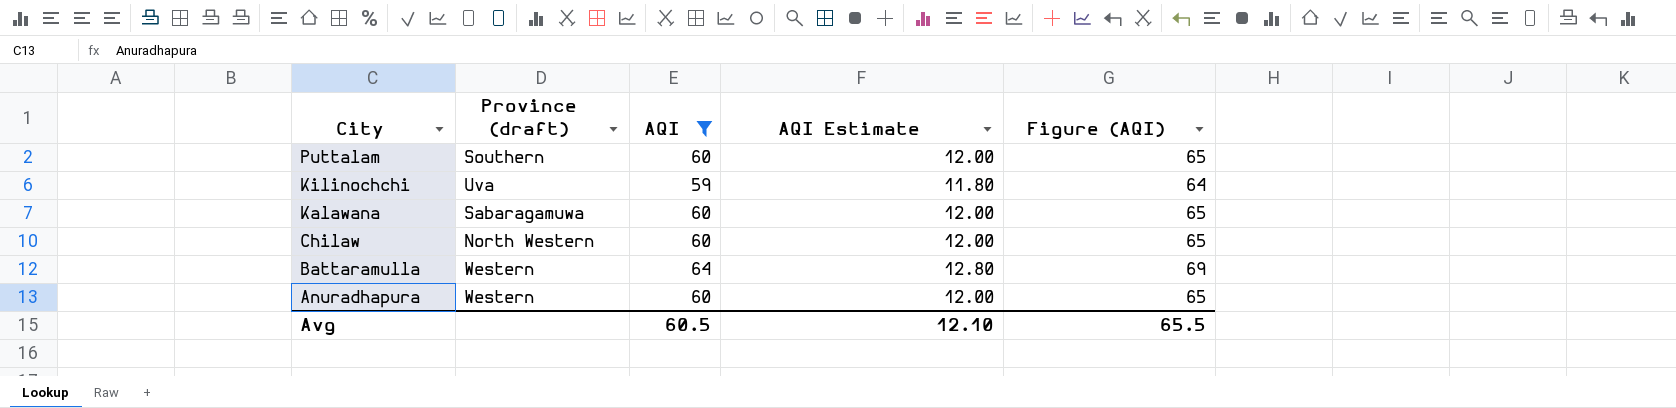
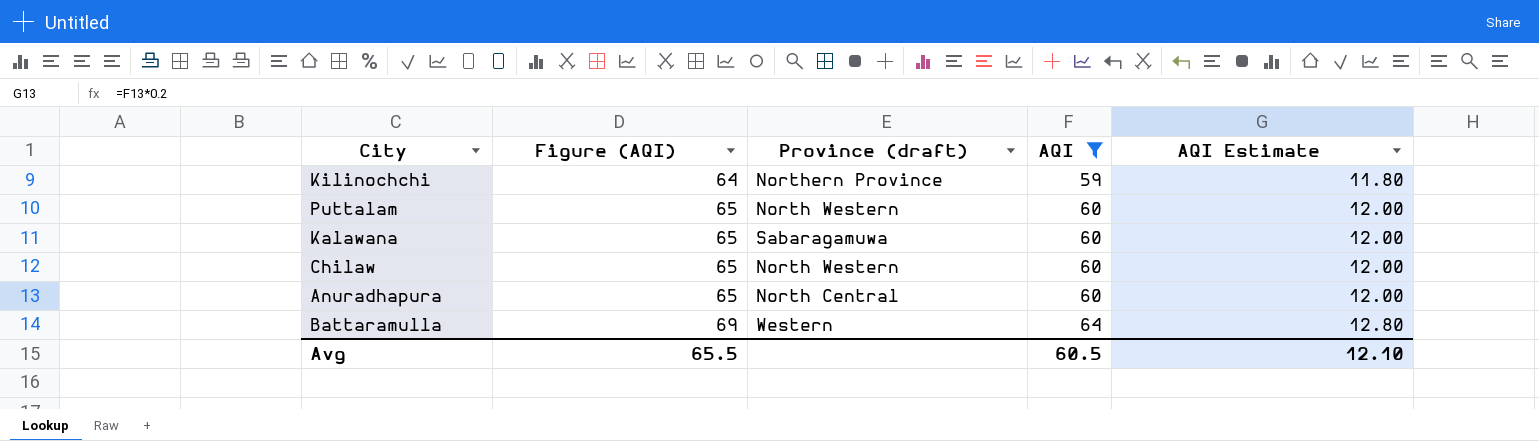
row order: City descending -> Figure (AQI) ascending
column Figure (AQI) | position: 5 -> 2
Kilinochchi | Province (draft): Uva -> Northern Province
Puttalam | Province (draft): Southern -> North Western
Anuradhapura | Province (draft): Western -> North Central

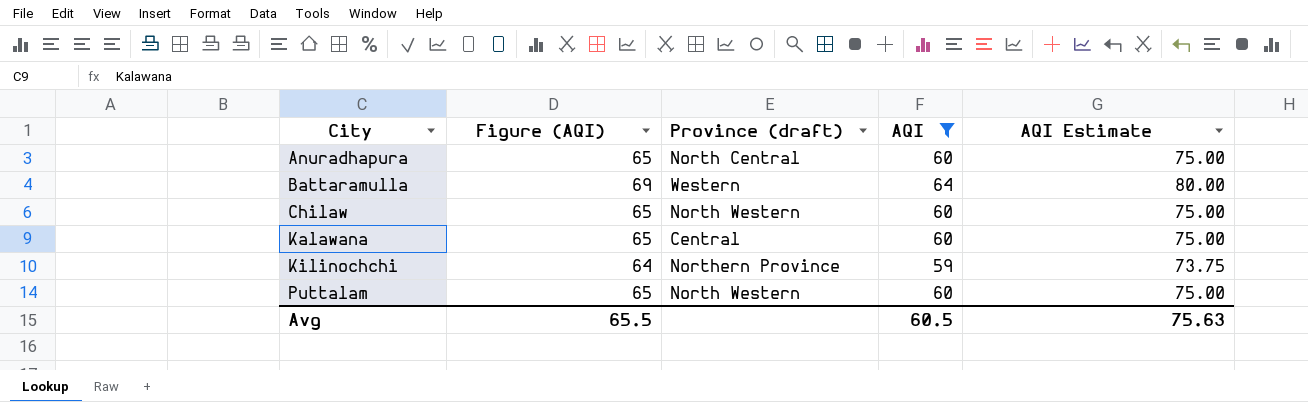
row order: Figure (AQI) ascending -> City ascending
column AQI Estimate | formula: [AQI] * 0.2 -> [AQI] * 1.25
Kalawana | Province (draft): Sabaragamuwa -> Central
Avg | AQI Estimate: 12.10 -> 75.63

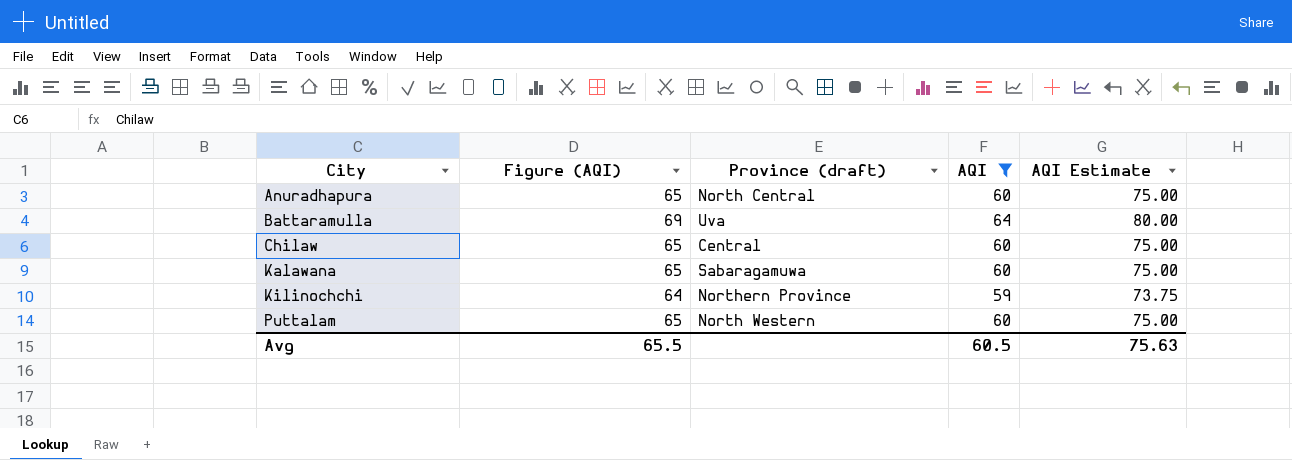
Battaramulla | Province (draft): Western -> Uva
Chilaw | Province (draft): North Western -> Central
Kalawana | Province (draft): Central -> Sabaragamuwa

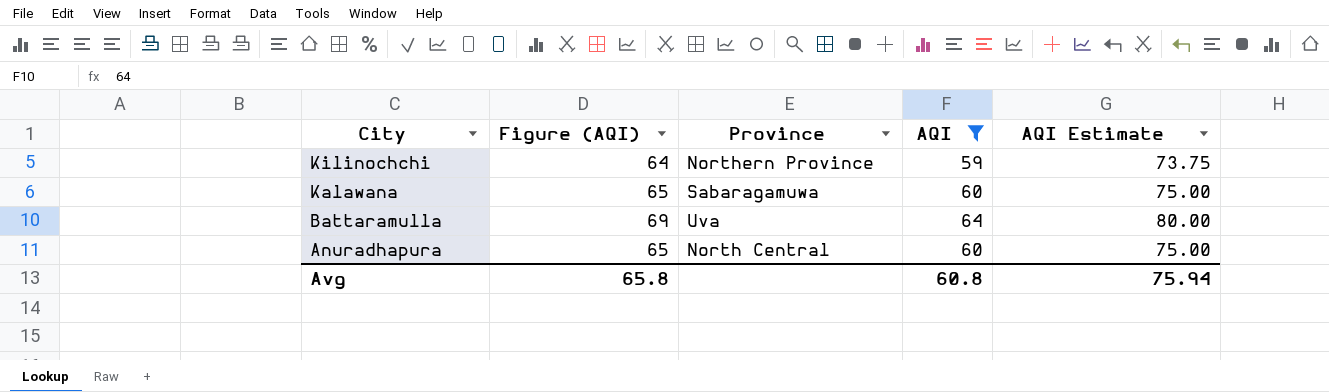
row order: City ascending -> City descending
column name: Province (draft) -> Province
row Chilaw: 65 | Central | 60 | 75.00 -> none
row Puttalam: 65 | North Western | 60 | 75.00 -> none
Avg | Figure (AQI): 65.5 -> 65.8
Avg | AQI: 60.5 -> 60.8
Avg | AQI Estimate: 75.63 -> 75.94

